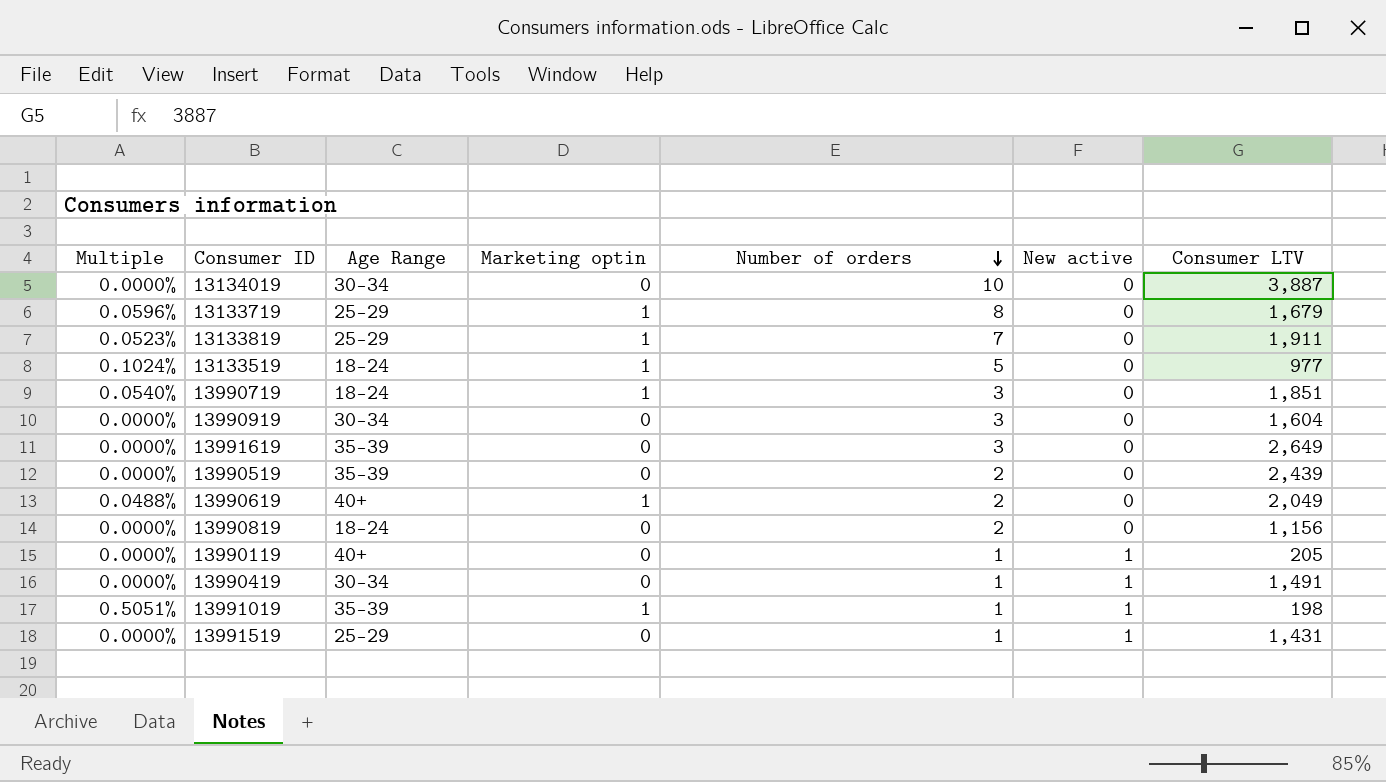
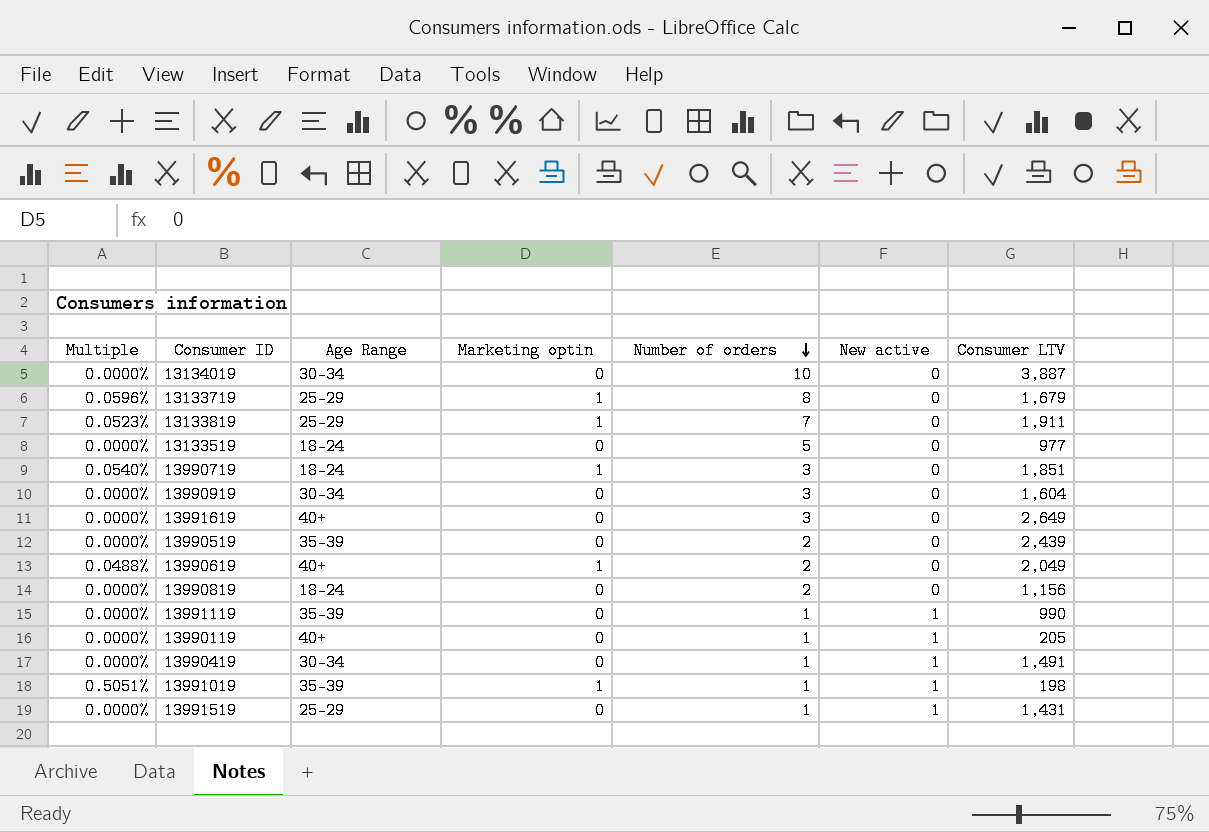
13133519 | Multiple: 0.1024% -> 0.0000%
13133519 | Marketing optin: 1 -> 0
13991619 | Age Range: 35-39 -> 40+
row 13991119: none -> 0.0000% | 35-39 | 0 | 1 | 1 | 990

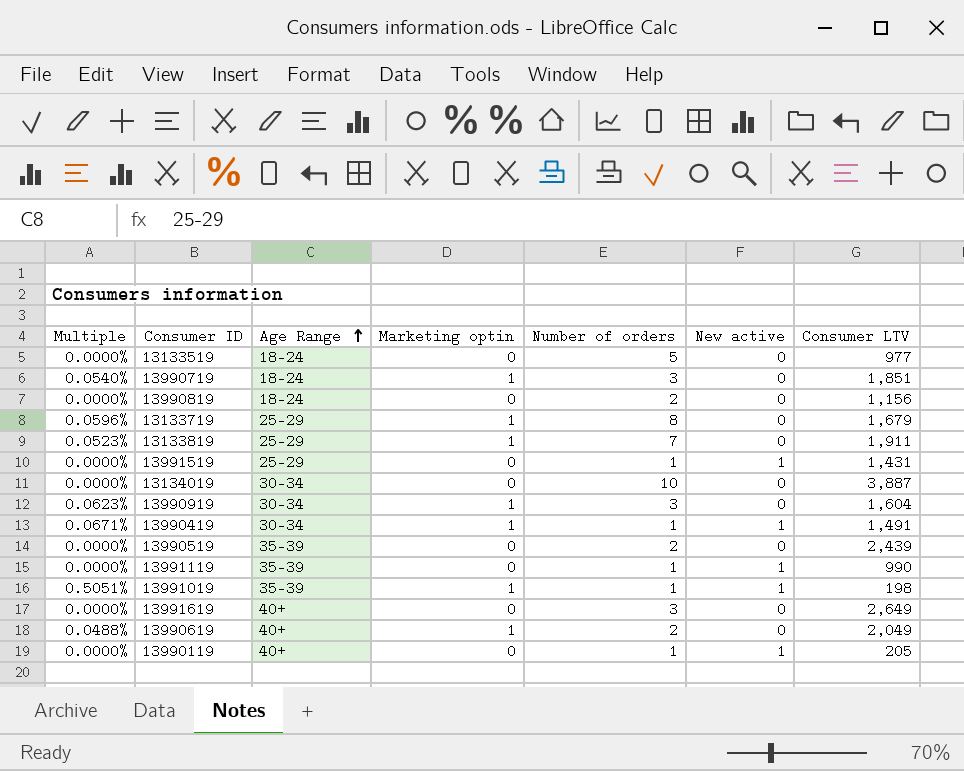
row order: Number of orders descending -> Age Range ascending
13990919 | Multiple: 0.0000% -> 0.0623%
13990919 | Marketing optin: 0 -> 1
13990419 | Multiple: 0.0000% -> 0.0671%
13990419 | Marketing optin: 0 -> 1

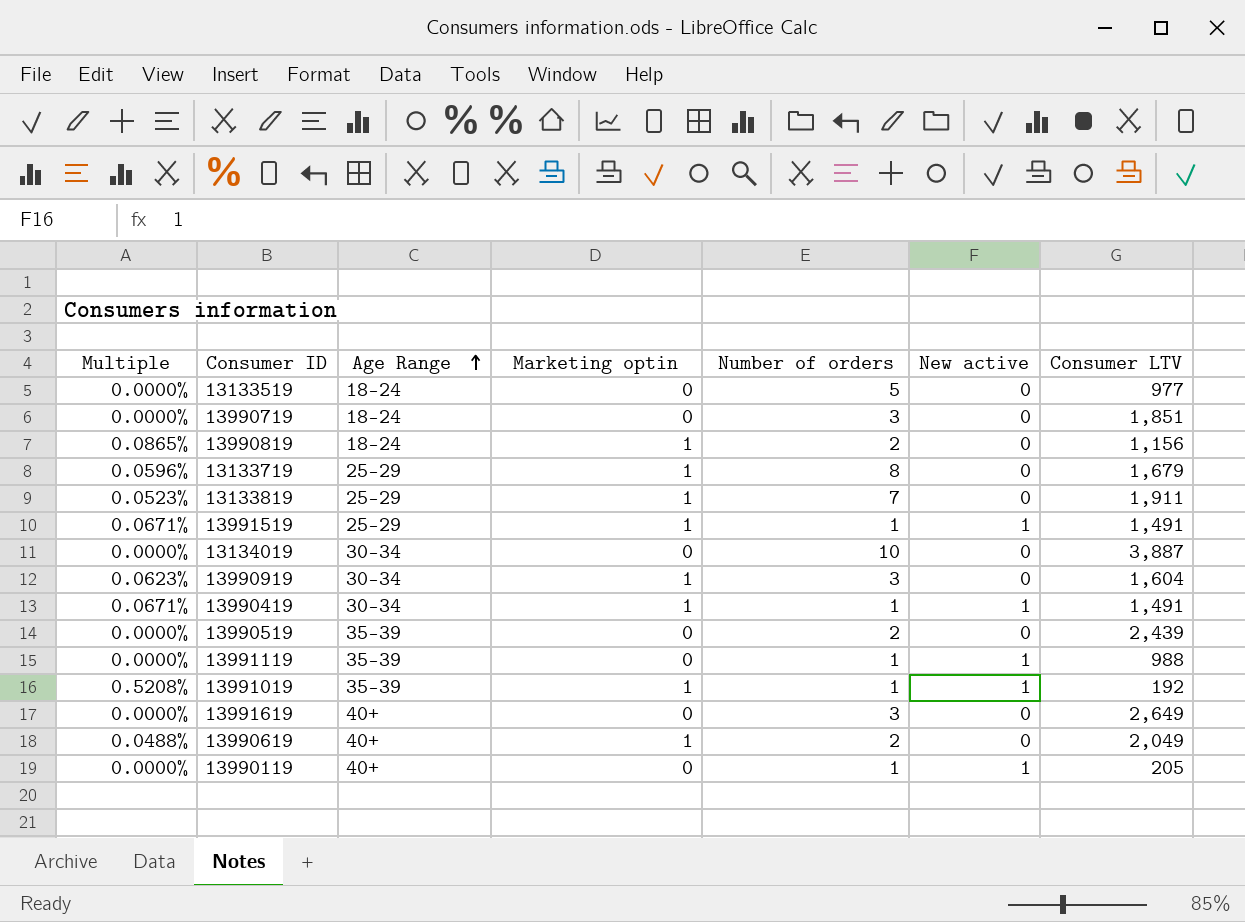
13990719 | Multiple: 0.0540% -> 0.0000%
13990719 | Marketing optin: 1 -> 0
13990819 | Multiple: 0.0000% -> 0.0865%
13990819 | Marketing optin: 0 -> 1
13991519 | Multiple: 0.0000% -> 0.0671%
13991519 | Marketing optin: 0 -> 1
13991519 | Consumer LTV: 1,431 -> 1,491
13991119 | Consumer LTV: 990 -> 988
13991019 | Multiple: 0.5051% -> 0.5208%
13991019 | Consumer LTV: 198 -> 192

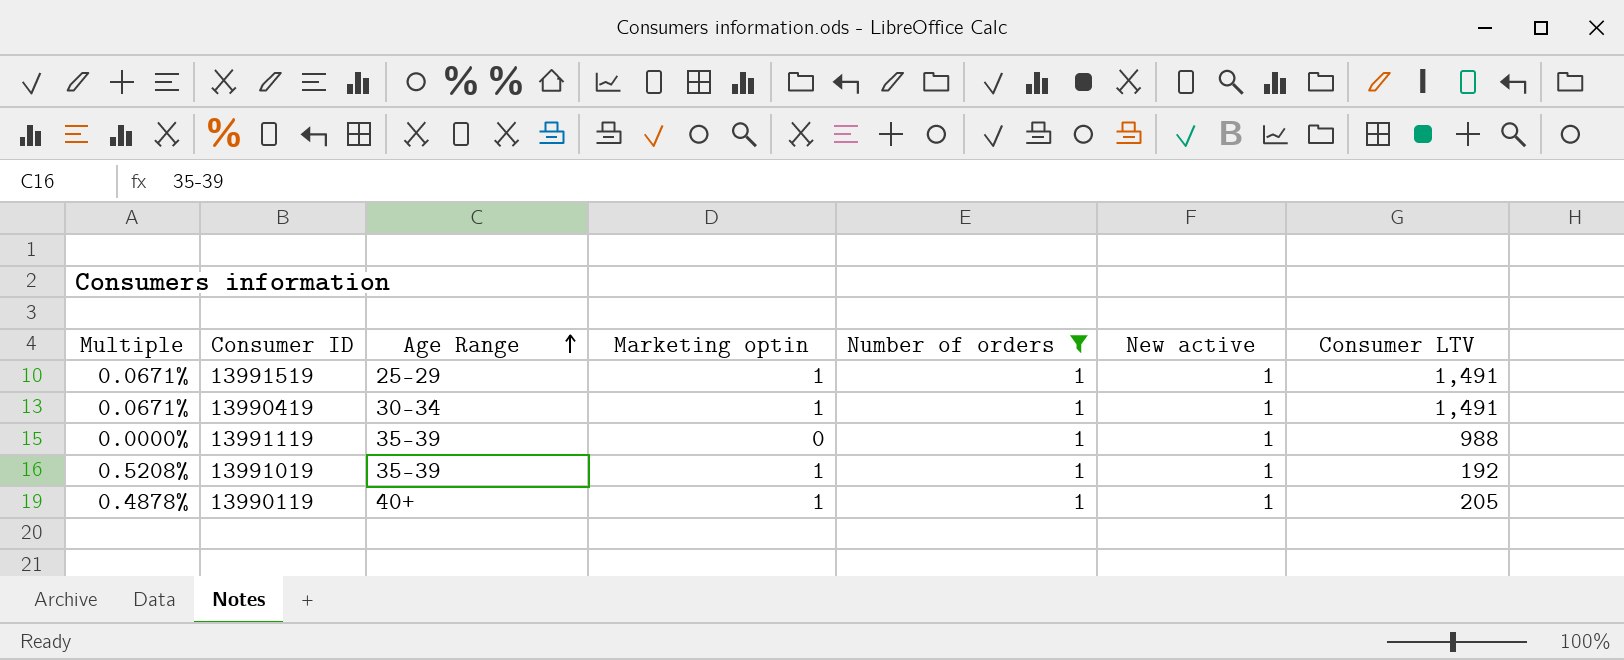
filter: none -> Number of orders = 1
13990119 | Multiple: 0.0000% -> 0.4878%
13990119 | Marketing optin: 0 -> 1

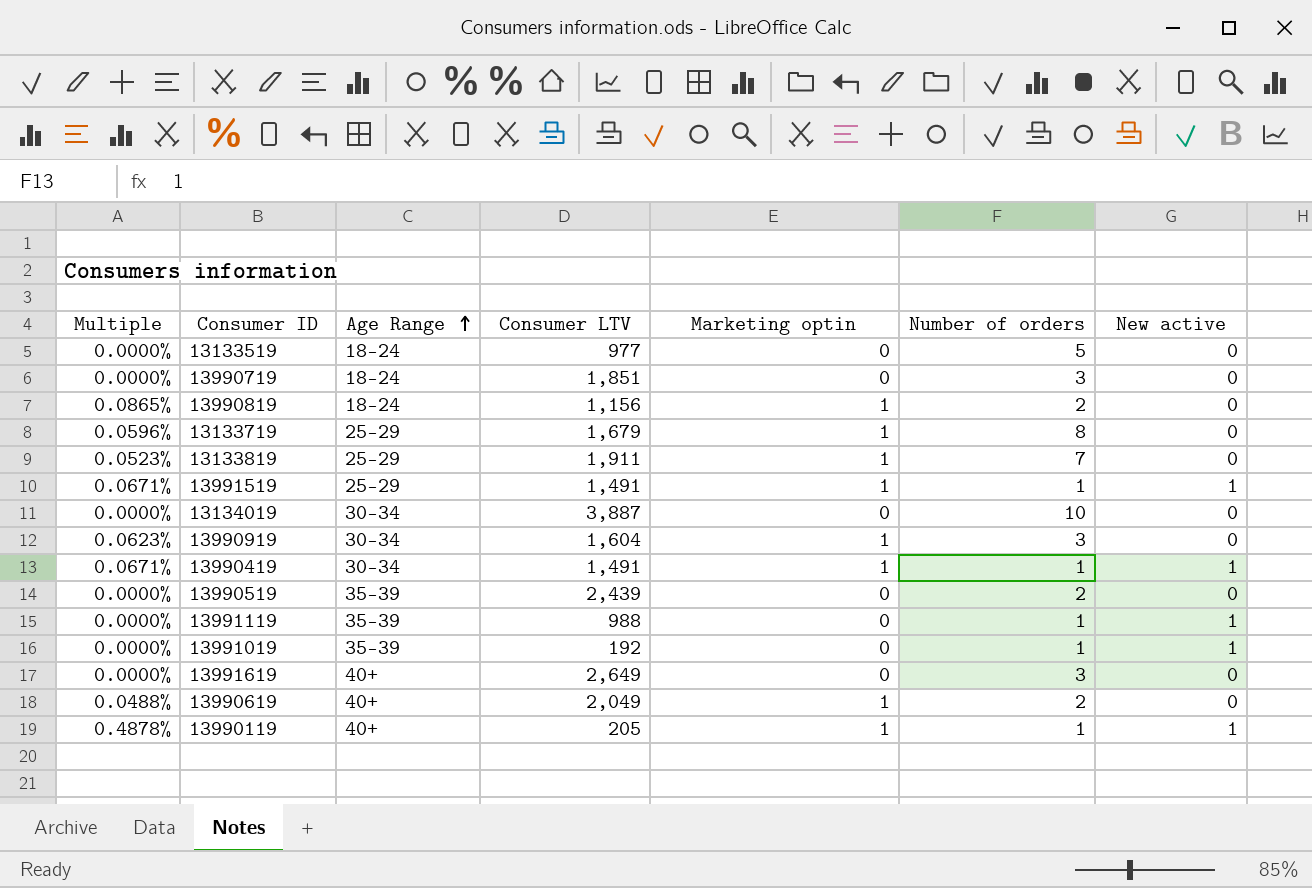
filter: Number of orders = 1 -> none
column Consumer LTV | position: 7 -> 4
13991019 | Multiple: 0.5208% -> 0.0000%
13991019 | Marketing optin: 1 -> 0

